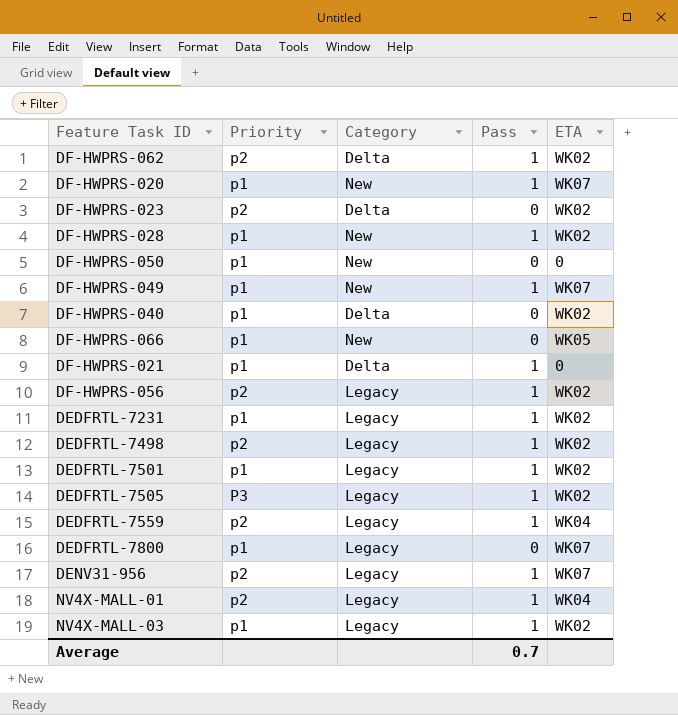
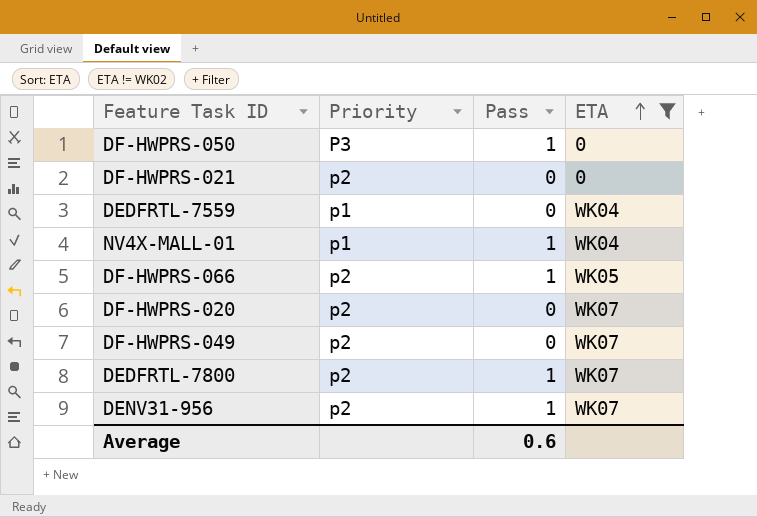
filter: none -> ETA != WK02
row order: none -> ETA ascending
column Category | position: 3 -> none
DF-HWPRS-050 | Priority: p1 -> P3
DF-HWPRS-050 | Pass: 0 -> 1
DF-HWPRS-021 | Priority: p1 -> p2
DF-HWPRS-021 | Pass: 1 -> 0
DEDFRTL-7559 | Priority: p2 -> p1
DEDFRTL-7559 | Pass: 1 -> 0
NV4X-MALL-01 | Priority: p2 -> p1
DF-HWPRS-066 | Priority: p1 -> p2
DF-HWPRS-066 | Pass: 0 -> 1
DF-HWPRS-020 | Priority: p1 -> p2
DF-HWPRS-020 | Pass: 1 -> 0
DF-HWPRS-049 | Priority: p1 -> p2
DF-HWPRS-049 | Pass: 1 -> 0
DEDFRTL-7800 | Priority: p1 -> p2
DEDFRTL-7800 | Pass: 0 -> 1
Average | Pass: 0.7 -> 0.6

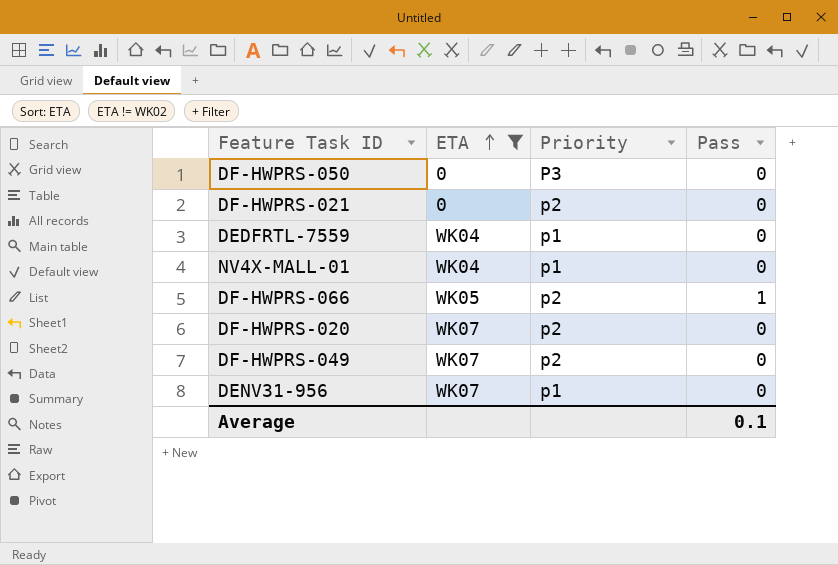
column ETA | position: 4 -> 2
row DEDFRTL-7800: p2 | 1 | WK07 -> none
DF-HWPRS-050 | Pass: 1 -> 0
NV4X-MALL-01 | Pass: 1 -> 0
DENV31-956 | Priority: p2 -> p1
DENV31-956 | Pass: 1 -> 0
Average | Pass: 0.6 -> 0.1

